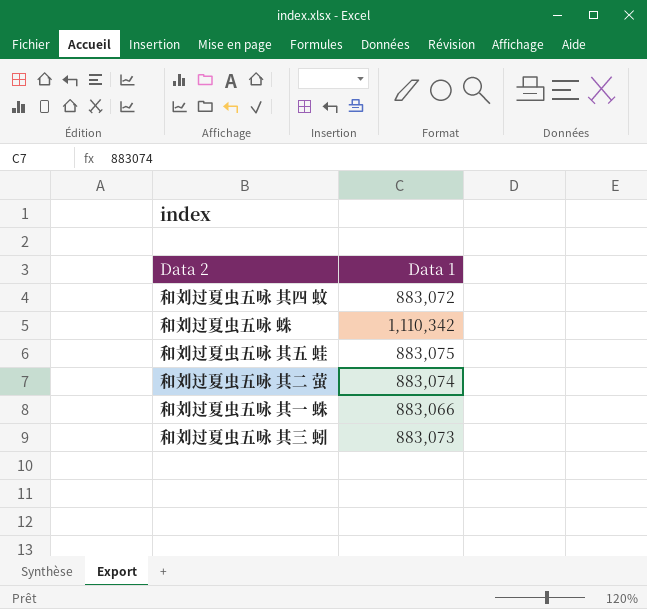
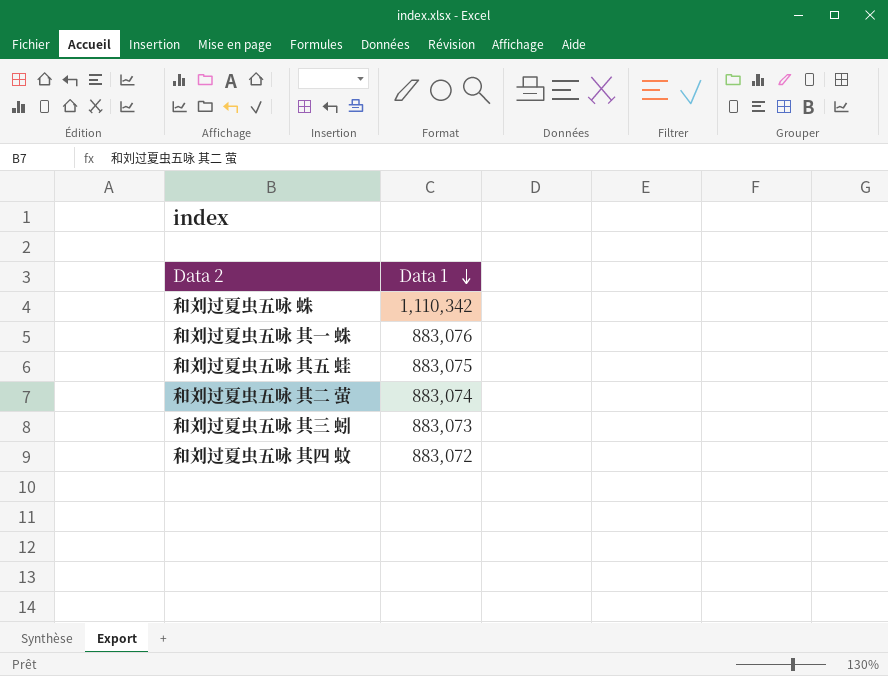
row order: none -> Data 1 descending
和刘过夏虫五咏 其一 蛛 | Data 1: 883,066 -> 883,076

